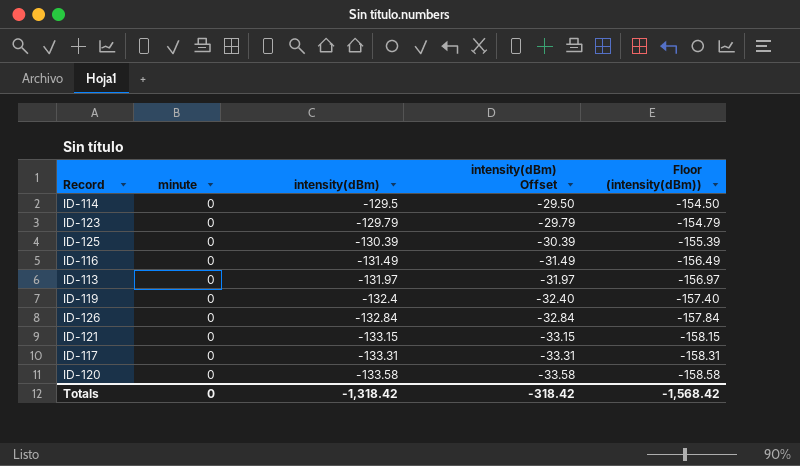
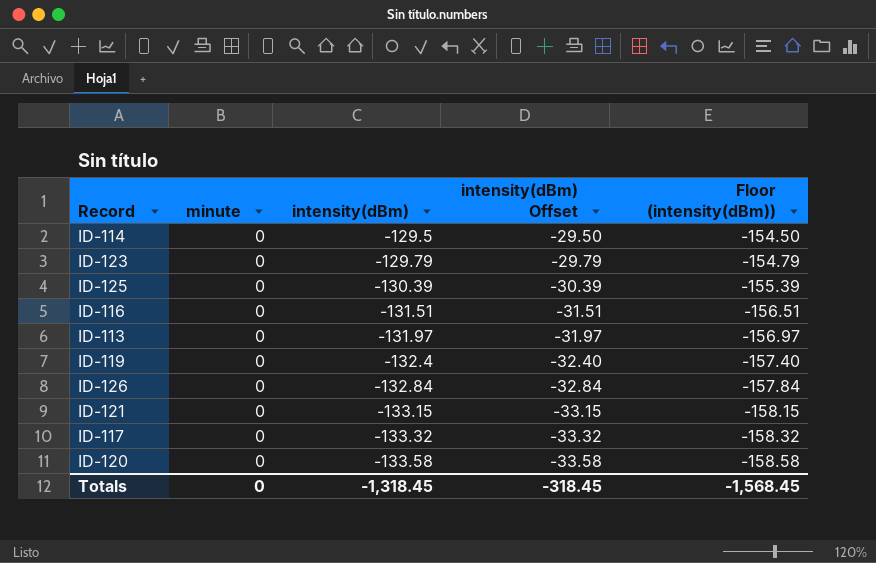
ID-116 | intensity(dBm): -131.49 -> -131.51
ID-116 | intensity(dBm) Offset: -31.49 -> -31.51
ID-116 | Floor (intensity(dBm)): -156.49 -> -156.51
ID-117 | intensity(dBm): -133.31 -> -133.32
ID-117 | intensity(dBm) Offset: -33.31 -> -33.32
ID-117 | Floor (intensity(dBm)): -158.31 -> -158.32
Totals | intensity(dBm): -1,318.42 -> -1,318.45
Totals | intensity(dBm) Offset: -318.42 -> -318.45
Totals | Floor (intensity(dBm)): -1,568.42 -> -1,568.45

